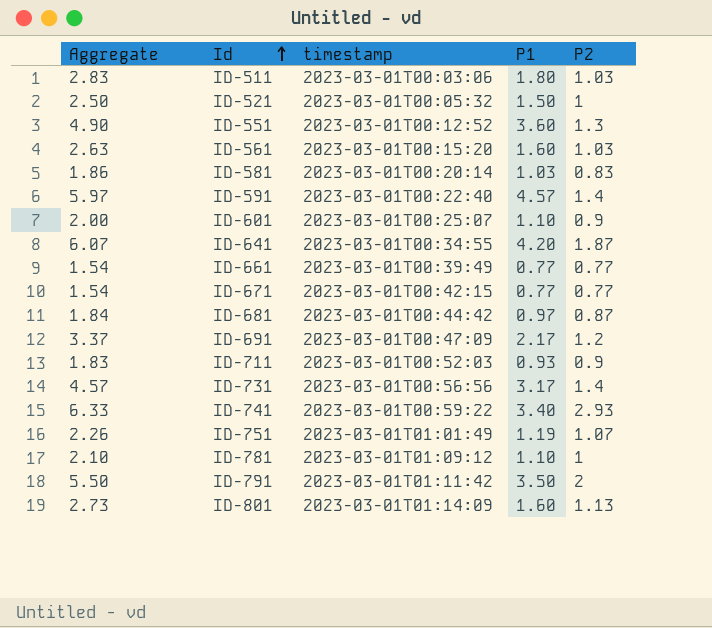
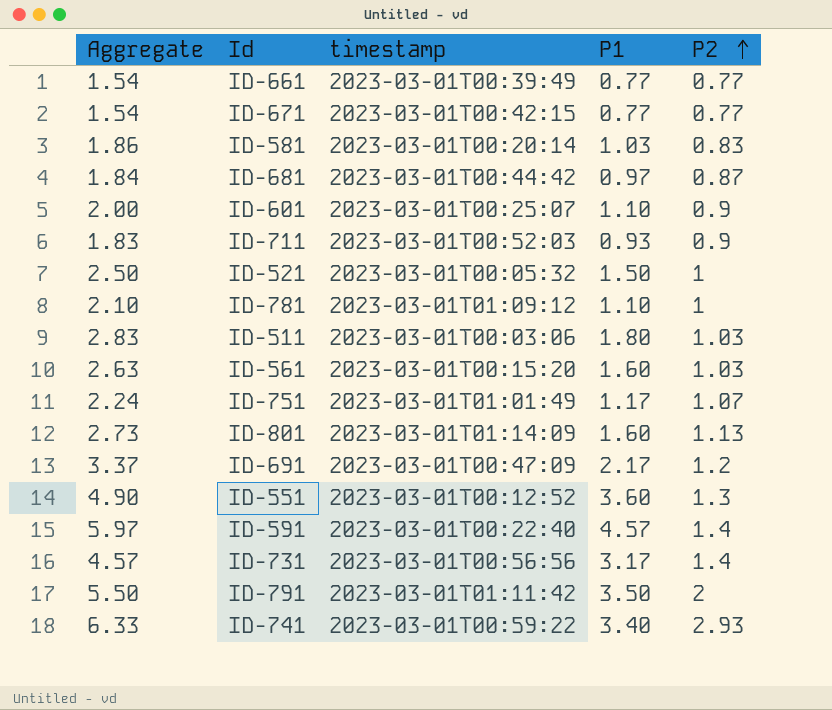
row order: Id ascending -> P2 ascending
row ID-641: 6.07 | 2023-03-01T00:34:55 | 4.20 | 1.87 -> none
ID-751 | Aggregate: 2.26 -> 2.24
ID-751 | P1: 1.19 -> 1.17

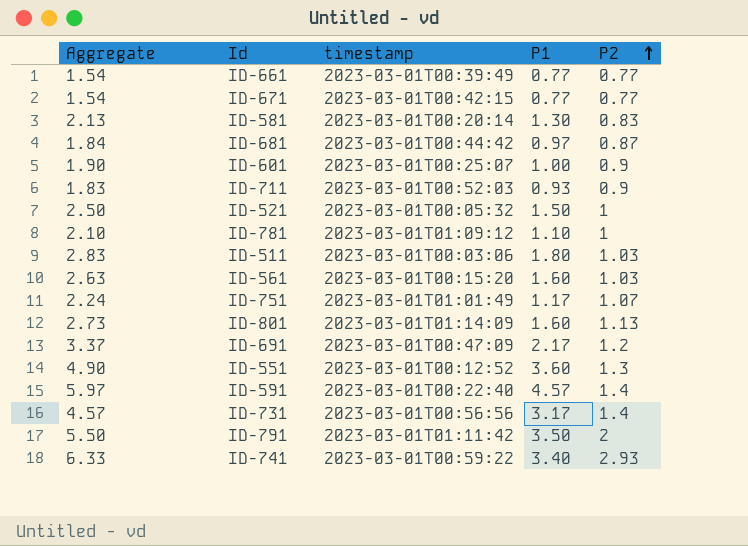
ID-581 | Aggregate: 1.86 -> 2.13
ID-581 | P1: 1.03 -> 1.30
ID-601 | Aggregate: 2.00 -> 1.90
ID-601 | P1: 1.10 -> 1.00

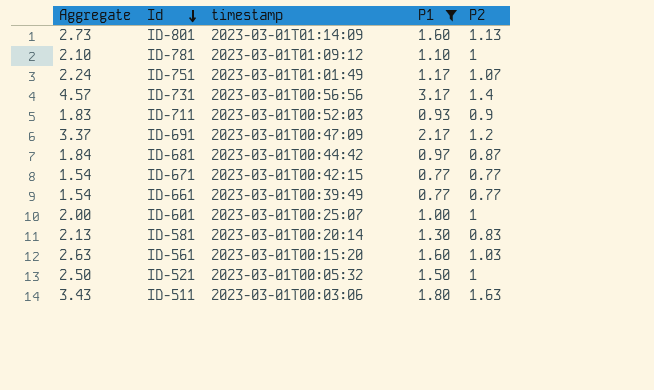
filter: none -> P1 <= 3.17
row order: P2 ascending -> Id descending
ID-601 | Aggregate: 1.90 -> 2.00
ID-601 | P2: 0.9 -> 1
ID-511 | Aggregate: 2.83 -> 3.43
ID-511 | P2: 1.03 -> 1.63

